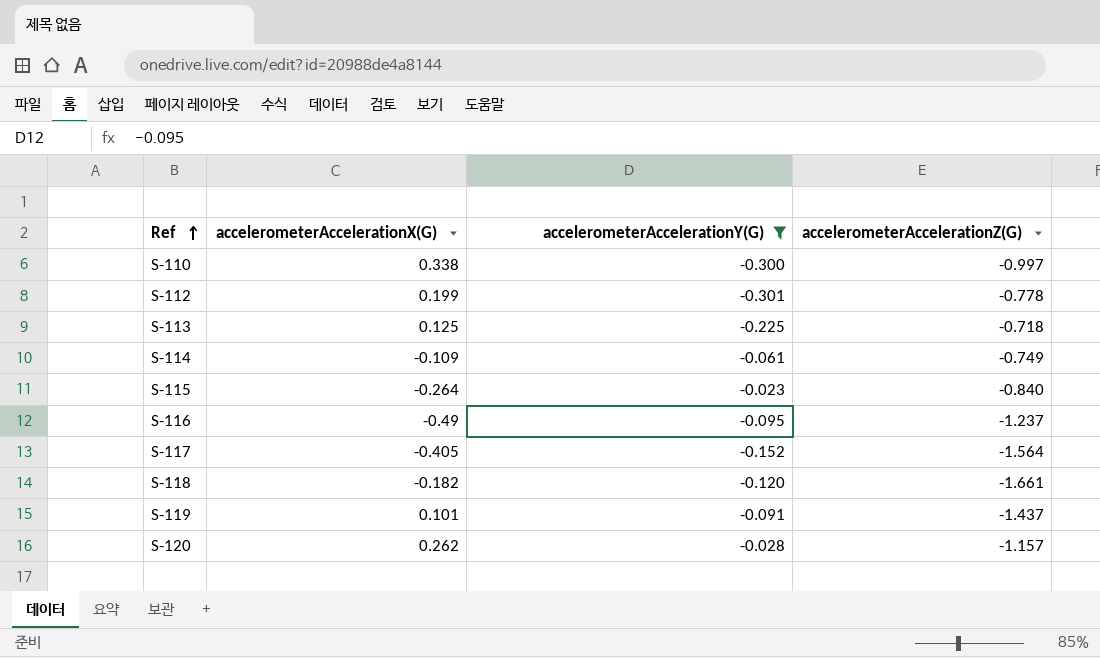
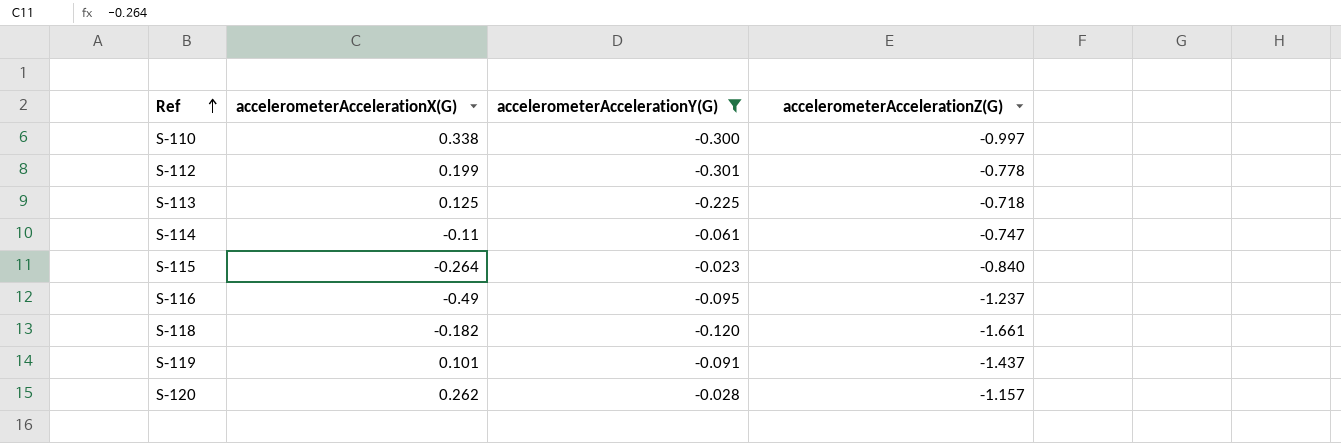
row S-117: -0.405 | -0.152 | -1.564 -> none
S-114 | accelerometerAccelerationX(G): -0.109 -> -0.11
S-114 | accelerometerAccelerationZ(G): -0.749 -> -0.747

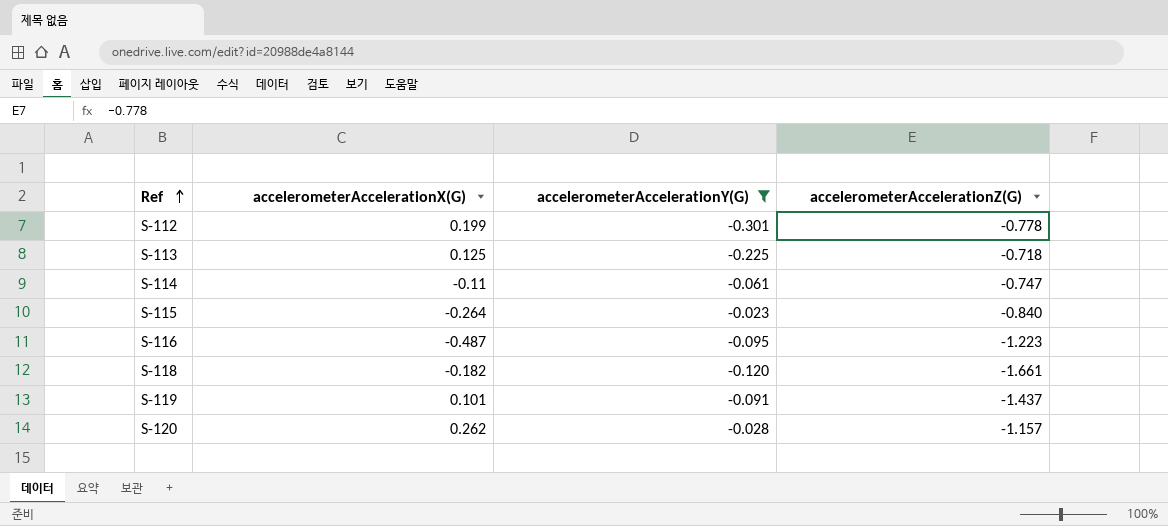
row S-110: 0.338 | -0.300 | -0.997 -> none
S-116 | accelerometerAccelerationX(G): -0.49 -> -0.487
S-116 | accelerometerAccelerationZ(G): -1.237 -> -1.223

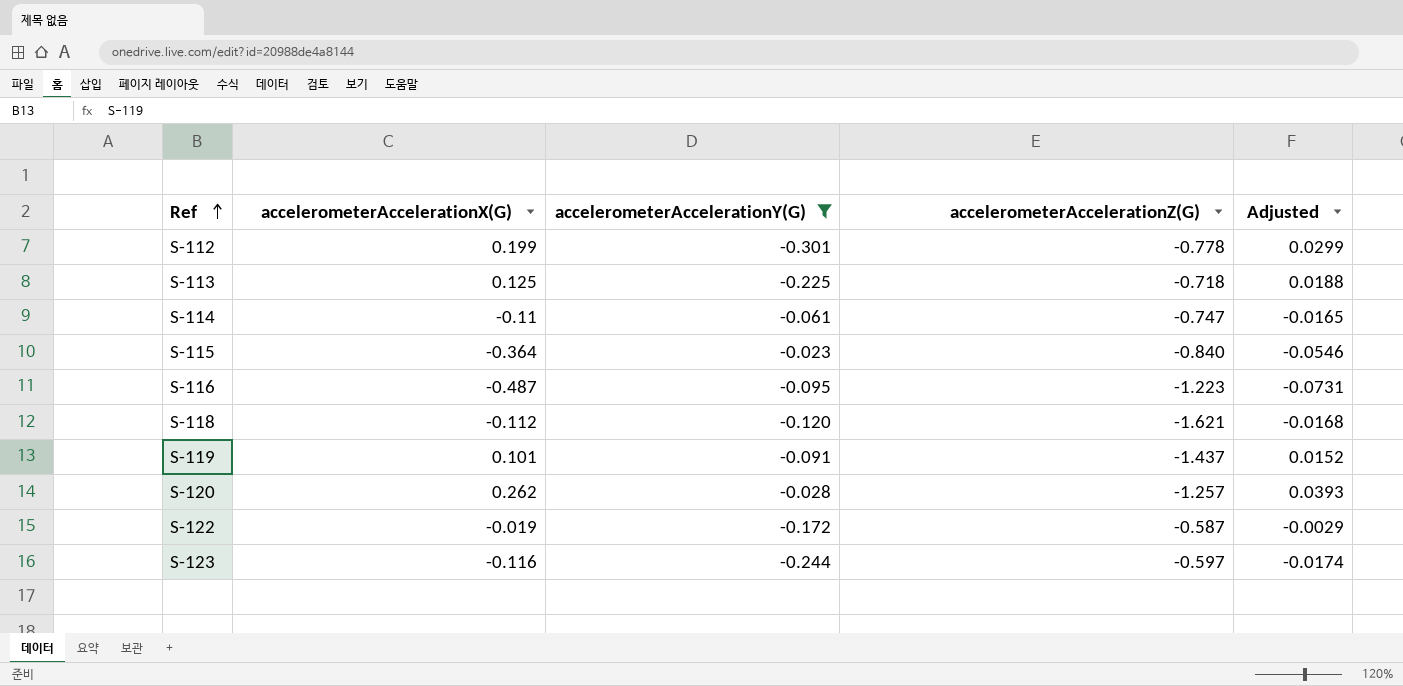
column Adjusted | formula: none -> [accelerometerAccelerationX(G)] * 0.15
S-115 | accelerometerAccelerationX(G): -0.264 -> -0.364
S-118 | accelerometerAccelerationX(G): -0.182 -> -0.112
S-118 | accelerometerAccelerationZ(G): -1.661 -> -1.621
S-120 | accelerometerAccelerationZ(G): -1.157 -> -1.257
row S-122: none -> -0.019 | -0.172 | -0.587 | -0.0029
row S-123: none -> -0.116 | -0.244 | -0.597 | -0.0174

